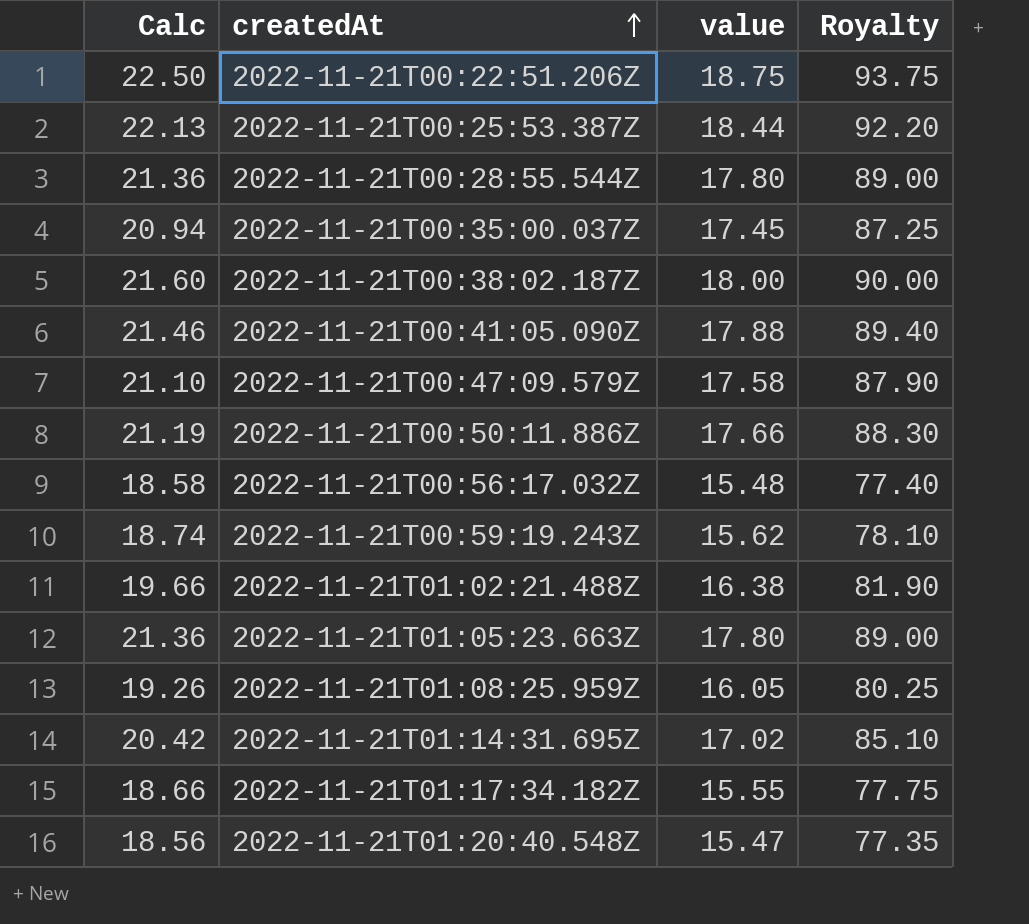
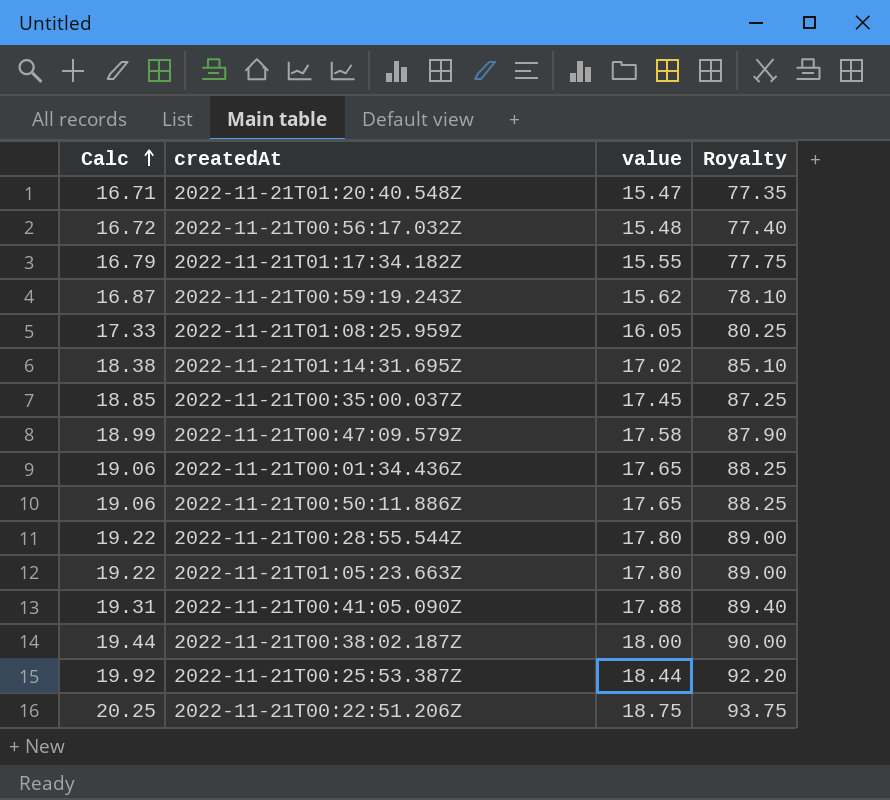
row order: createdAt ascending -> Calc ascending
column Calc | formula: [value] * 1.2 -> [value] * 1.08
row 2022-11-21T01:02:21.488Z: 19.66 | 16.38 | 81.90 -> none
row 2022-11-21T00:01:34.436Z: none -> 19.06 | 17.65 | 88.25
2022-11-21T00:50:11.886Z | value: 17.66 -> 17.65
2022-11-21T00:50:11.886Z | Royalty: 88.30 -> 88.25

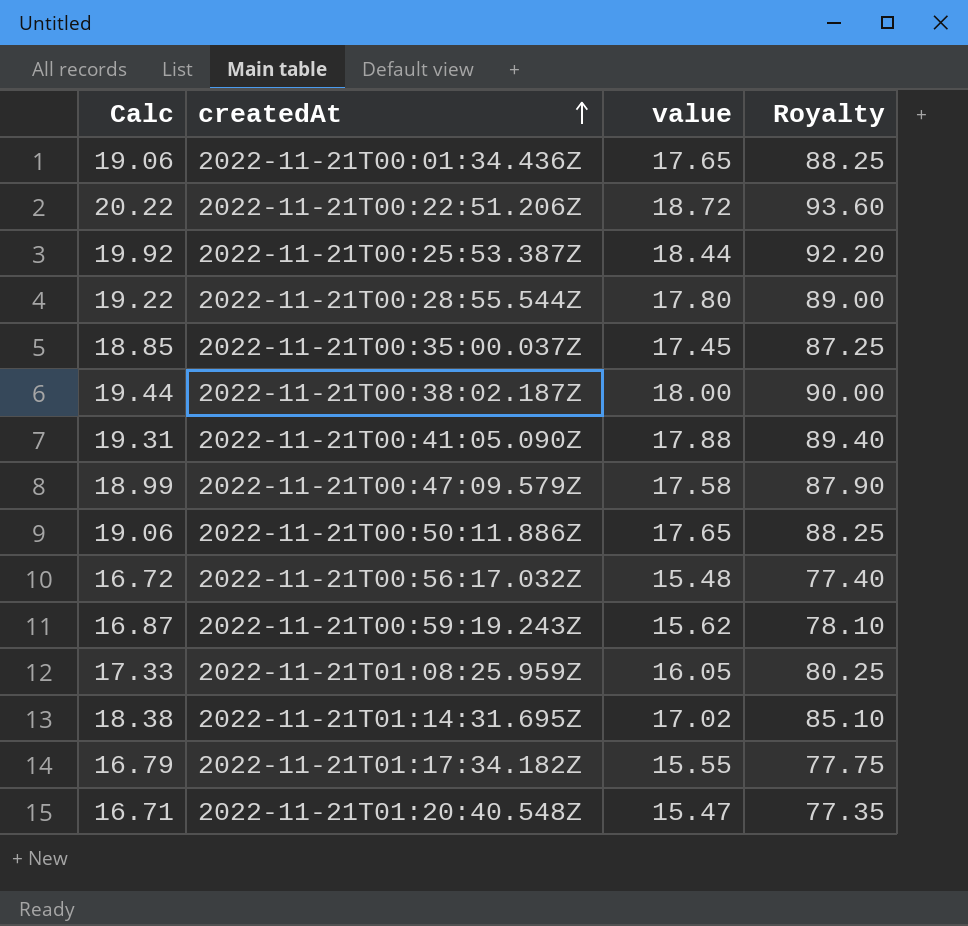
row order: Calc ascending -> createdAt ascending
row 2022-11-21T01:05:23.663Z: 19.22 | 17.80 | 89.00 -> none
2022-11-21T00:22:51.206Z | Calc: 20.25 -> 20.22
2022-11-21T00:22:51.206Z | value: 18.75 -> 18.72
2022-11-21T00:22:51.206Z | Royalty: 93.75 -> 93.60

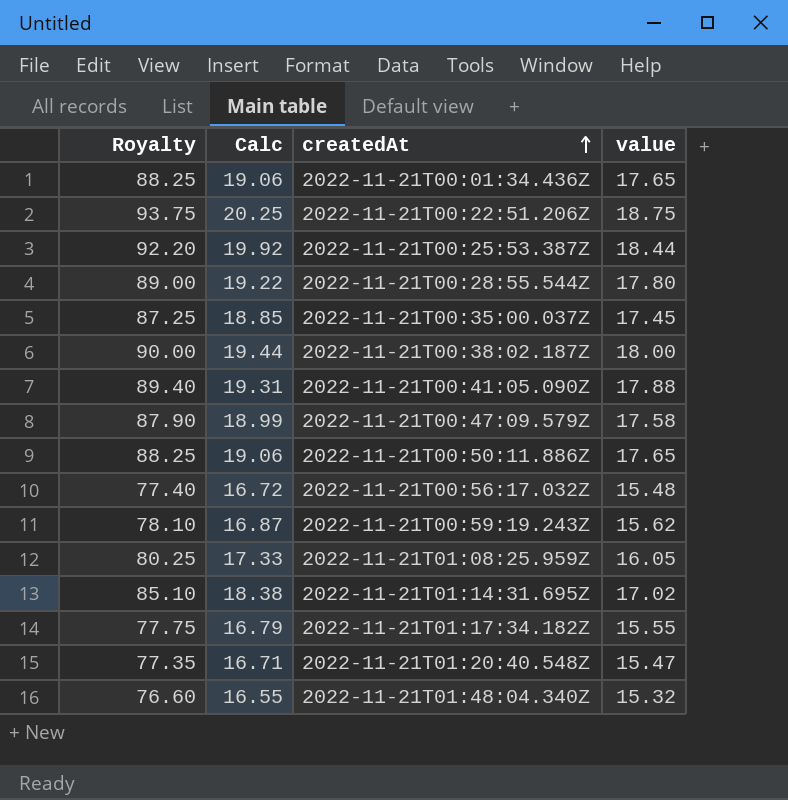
column Royalty | position: 4 -> 1
2022-11-21T00:22:51.206Z | Royalty: 93.60 -> 93.75
2022-11-21T00:22:51.206Z | Calc: 20.22 -> 20.25
2022-11-21T00:22:51.206Z | value: 18.72 -> 18.75
row 2022-11-21T01:48:04.340Z: none -> 76.60 | 16.55 | 15.32

